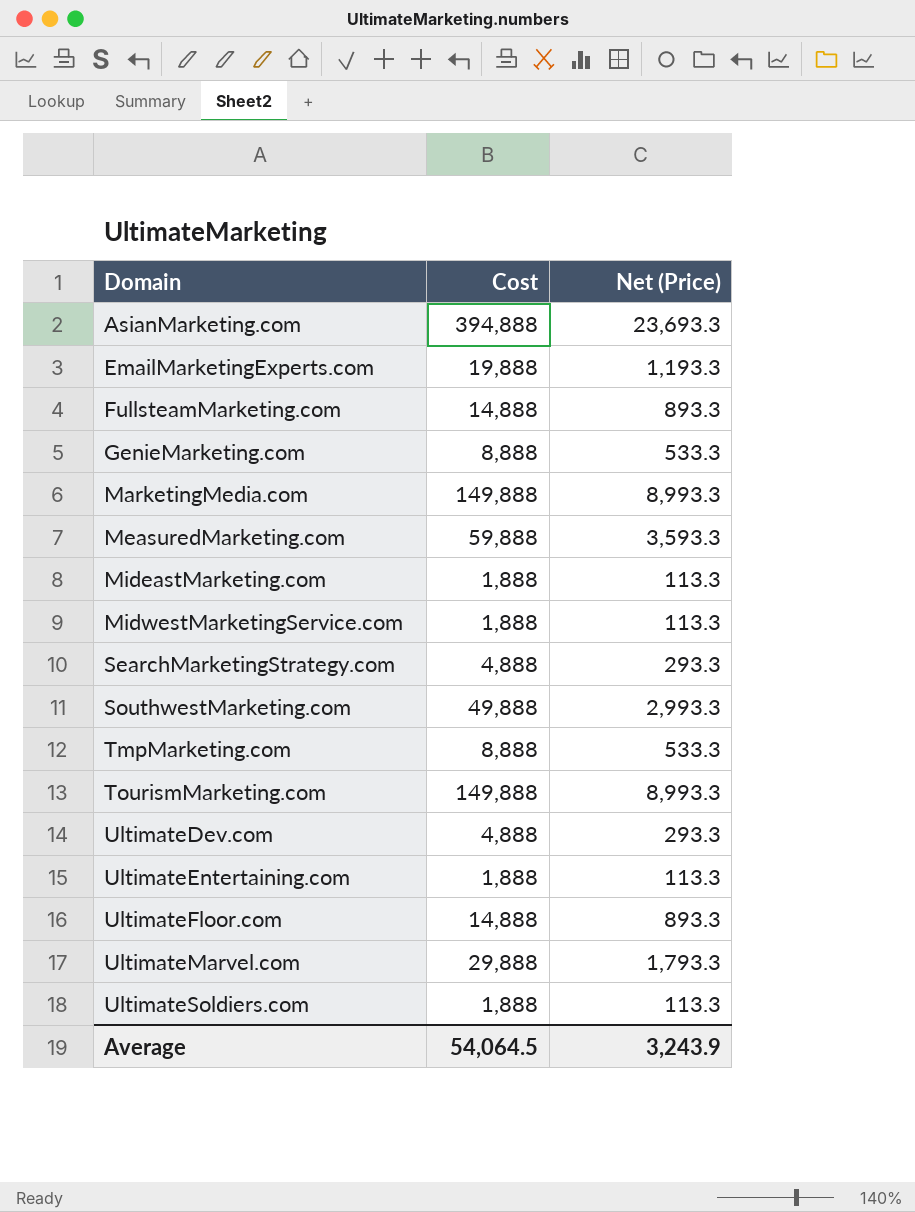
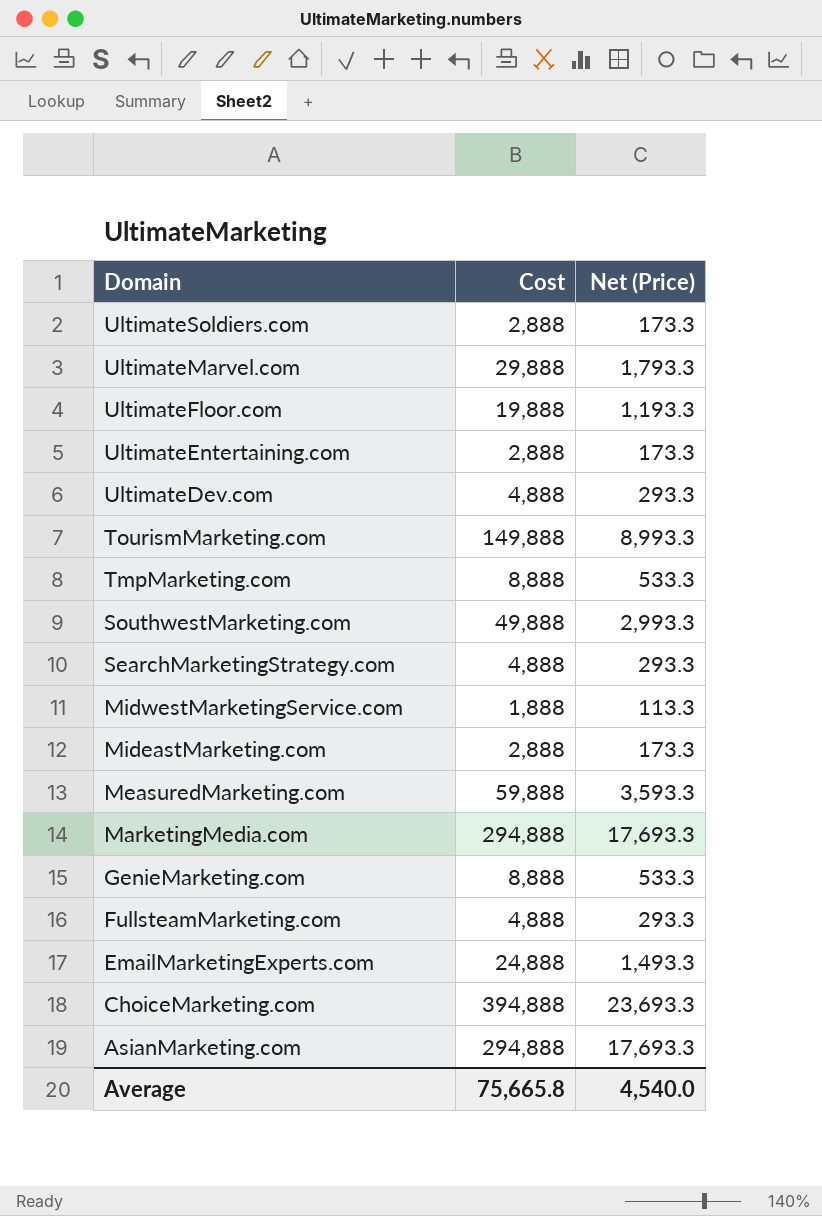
row order: Domain ascending -> Domain descending
UltimateSoldiers.com | Cost: 1,888 -> 2,888
UltimateSoldiers.com | Net (Price): 113.3 -> 173.3
UltimateFloor.com | Cost: 14,888 -> 19,888
UltimateFloor.com | Net (Price): 893.3 -> 1,193.3
UltimateEntertaining.com | Cost: 1,888 -> 2,888
UltimateEntertaining.com | Net (Price): 113.3 -> 173.3
MideastMarketing.com | Cost: 1,888 -> 2,888
MideastMarketing.com | Net (Price): 113.3 -> 173.3
MarketingMedia.com | Cost: 149,888 -> 294,888
MarketingMedia.com | Net (Price): 8,993.3 -> 17,693.3
FullsteamMarketing.com | Cost: 14,888 -> 4,888
FullsteamMarketing.com | Net (Price): 893.3 -> 293.3
EmailMarketingExperts.com | Cost: 19,888 -> 24,888
EmailMarketingExperts.com | Net (Price): 1,193.3 -> 1,493.3
row ChoiceMarketing.com: none -> 394,888 | 23,693.3
AsianMarketing.com | Cost: 394,888 -> 294,888
AsianMarketing.com | Net (Price): 23,693.3 -> 17,693.3
Average | Cost: 54,064.5 -> 75,665.8
Average | Net (Price): 3,243.9 -> 4,540.0

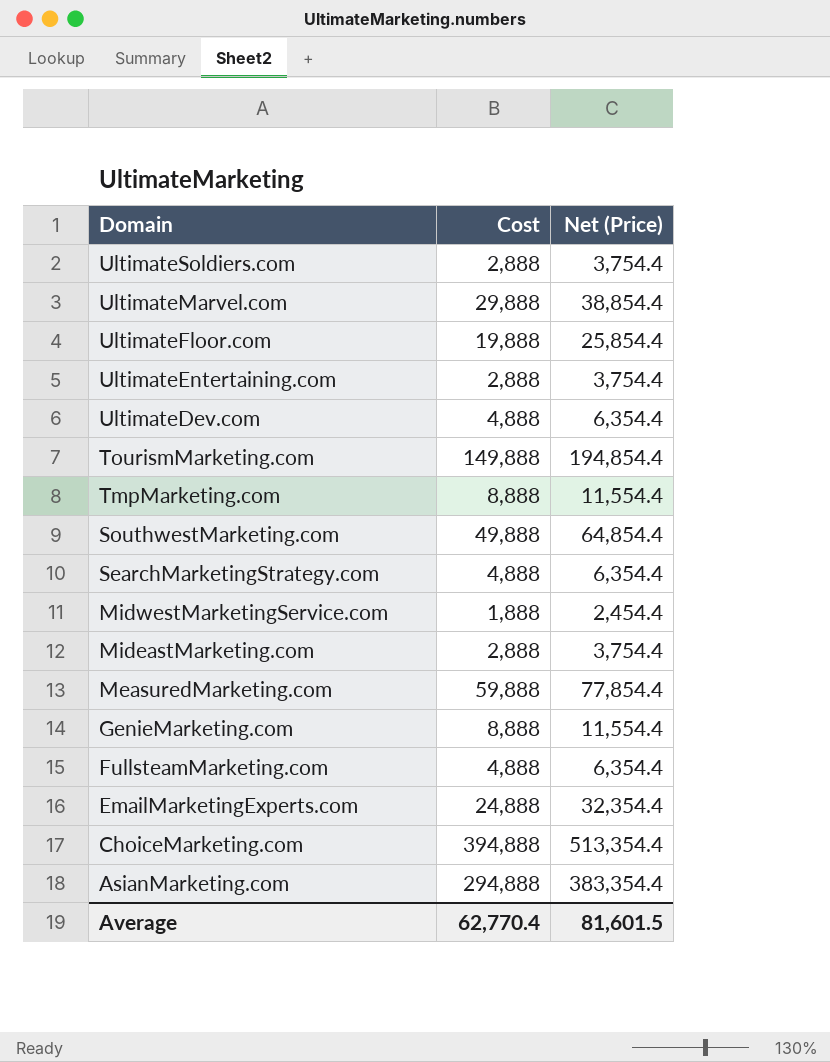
column Net (Price) | formula: [Cost] * 0.06 -> [Cost] * 1.3
row MarketingMedia.com: 294,888 | 17,693.3 -> none
Average | Cost: 75,665.8 -> 62,770.4
Average | Net (Price): 4,540.0 -> 81,601.5

